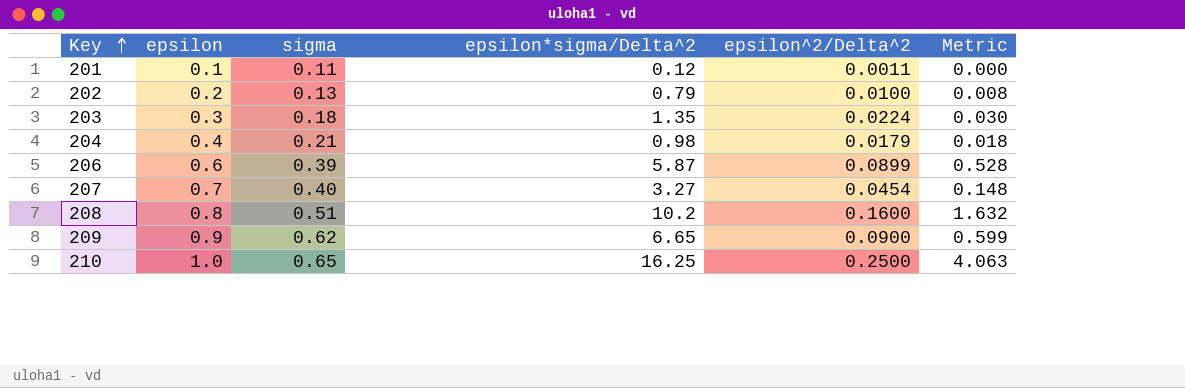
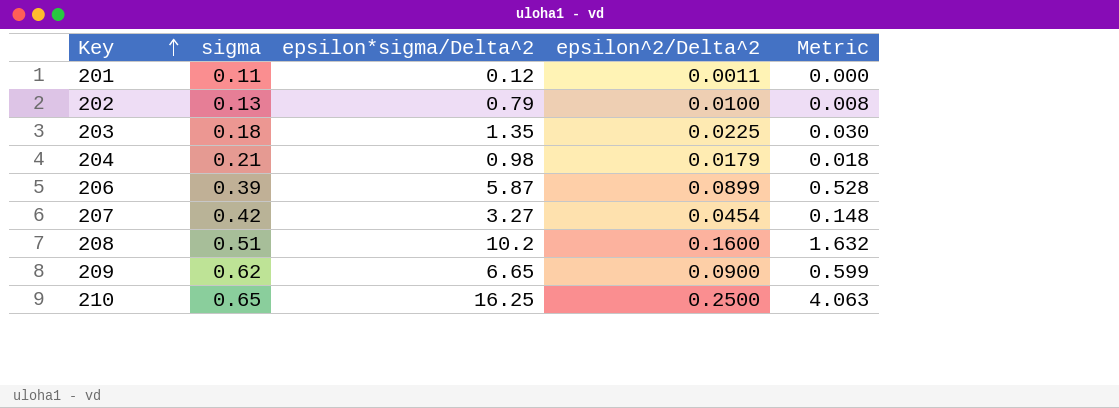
column epsilon | position: 2 -> none
203 | epsilon^2/Delta^2: 0.0224 -> 0.0225
207 | sigma: 0.40 -> 0.42

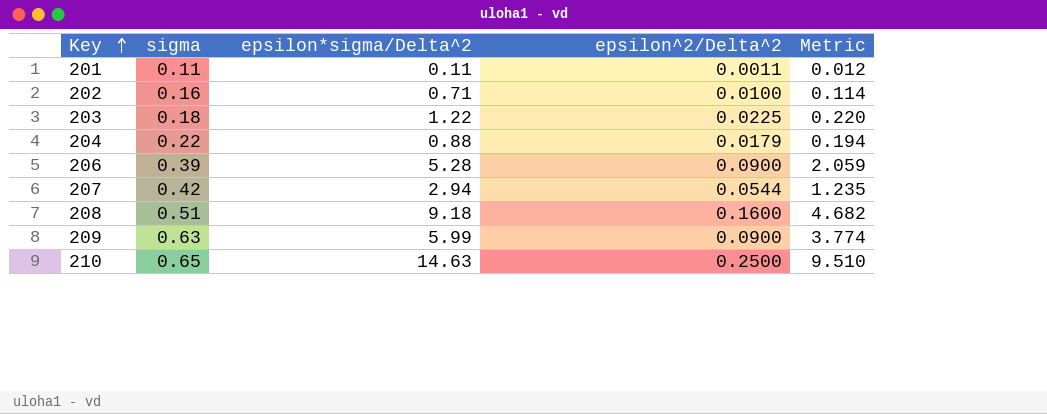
column Metric | formula: [epsilon*sigma/Delta^2] * [epsilon^2/Delta^2] -> [sigma] * [epsilon*sigma/Delta^2]
201 | epsilon*sigma/Delta^2: 0.12 -> 0.11
202 | sigma: 0.13 -> 0.16
202 | epsilon*sigma/Delta^2: 0.79 -> 0.71
203 | epsilon*sigma/Delta^2: 1.35 -> 1.22
204 | sigma: 0.21 -> 0.22
204 | epsilon*sigma/Delta^2: 0.98 -> 0.88
206 | epsilon*sigma/Delta^2: 5.87 -> 5.28
206 | epsilon^2/Delta^2: 0.0899 -> 0.0900
207 | epsilon*sigma/Delta^2: 3.27 -> 2.94
207 | epsilon^2/Delta^2: 0.0454 -> 0.0544
208 | epsilon*sigma/Delta^2: 10.2 -> 9.18
209 | sigma: 0.62 -> 0.63
209 | epsilon*sigma/Delta^2: 6.65 -> 5.99
210 | epsilon*sigma/Delta^2: 16.25 -> 14.63

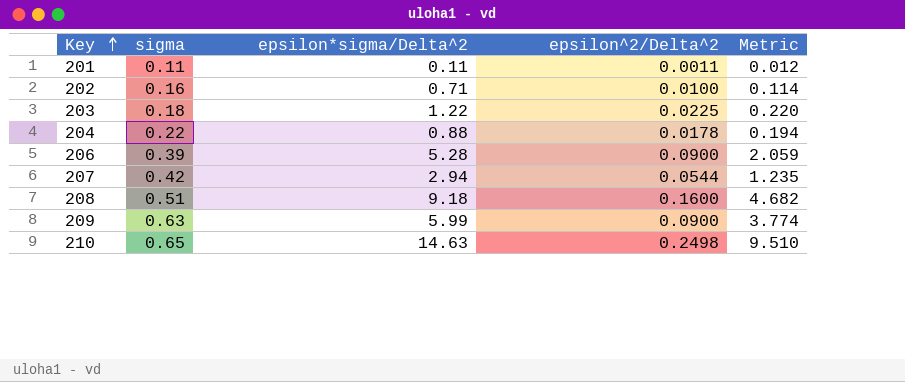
204 | epsilon^2/Delta^2: 0.0179 -> 0.0178
210 | epsilon^2/Delta^2: 0.2500 -> 0.2498

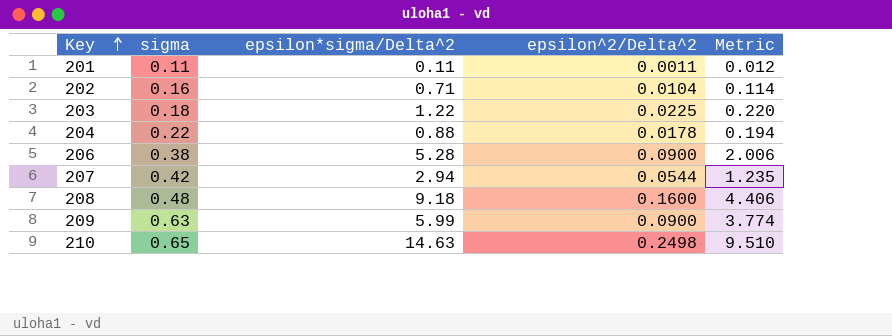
202 | epsilon^2/Delta^2: 0.0100 -> 0.0104
206 | sigma: 0.39 -> 0.38
206 | Metric: 2.059 -> 2.006
208 | sigma: 0.51 -> 0.48
208 | Metric: 4.682 -> 4.406

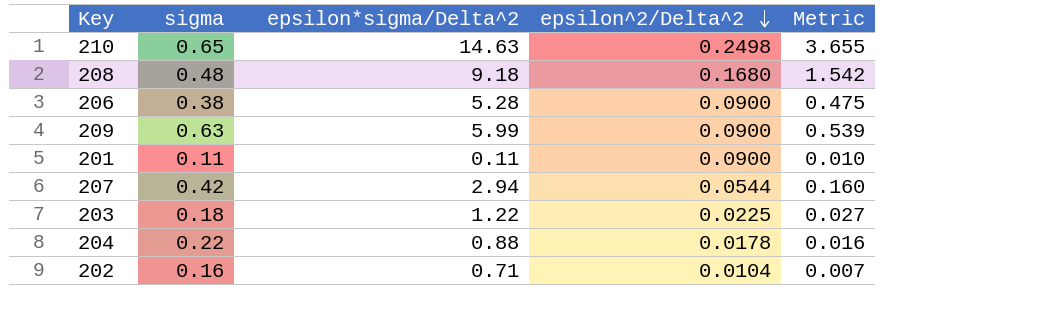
row order: Key ascending -> epsilon^2/Delta^2 descending
column Metric | formula: [sigma] * [epsilon*sigma/Delta^2] -> [epsilon*sigma/Delta^2] * [epsilon^2/Delta^2]
208 | epsilon^2/Delta^2: 0.1600 -> 0.1680
201 | epsilon^2/Delta^2: 0.0011 -> 0.0900

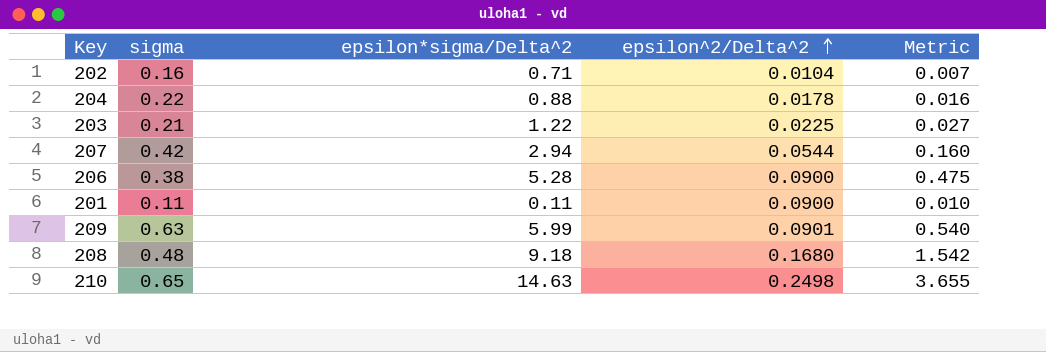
row order: epsilon^2/Delta^2 descending -> epsilon^2/Delta^2 ascending
203 | sigma: 0.18 -> 0.21
209 | epsilon^2/Delta^2: 0.0900 -> 0.0901
209 | Metric: 0.539 -> 0.540

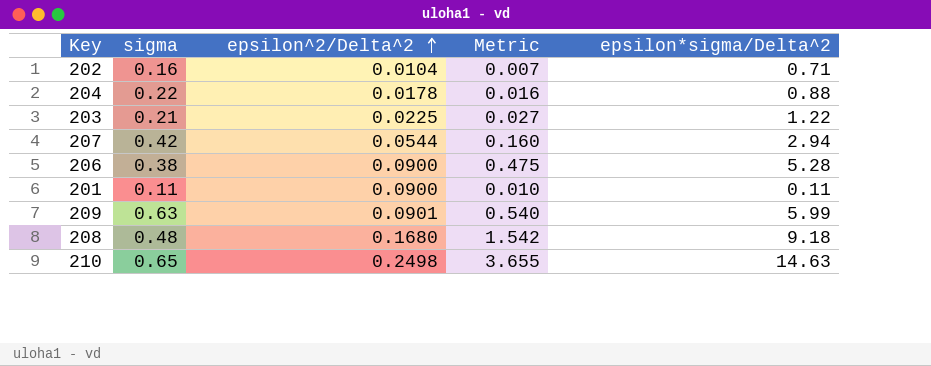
column epsilon*sigma/Delta^2 | position: 3 -> 5

